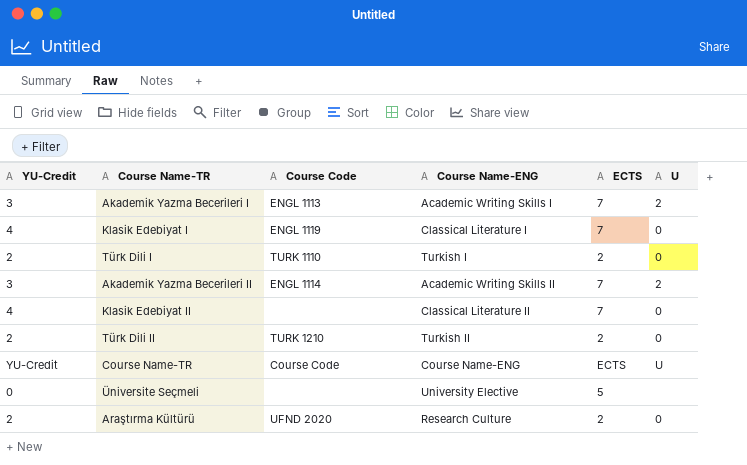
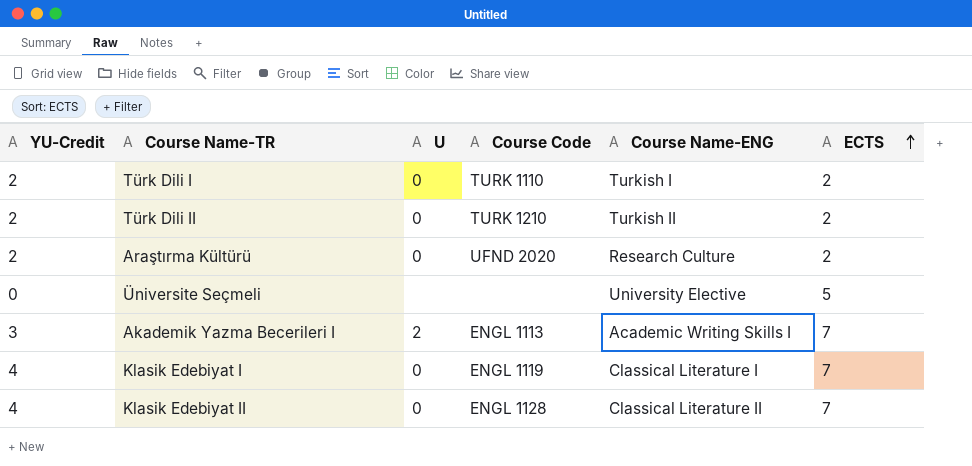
row order: none -> ECTS ascending
column U | position: 6 -> 3
row Akademik Yazma Becerileri II: 3 | ENGL 1114 | Academic Writing Skills II | 7 | 2 -> none
row Course Name-TR: YU-Credit | Course Code | Course Name-ENG | ECTS | U -> none
Klasik Edebiyat II | Course Code: none -> ENGL 1128

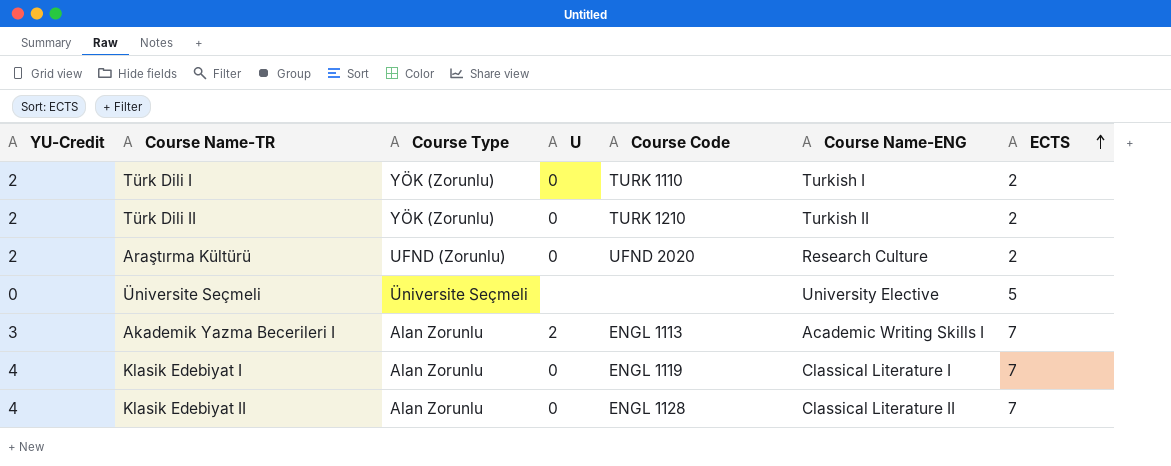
column Course Type | position: none -> 3

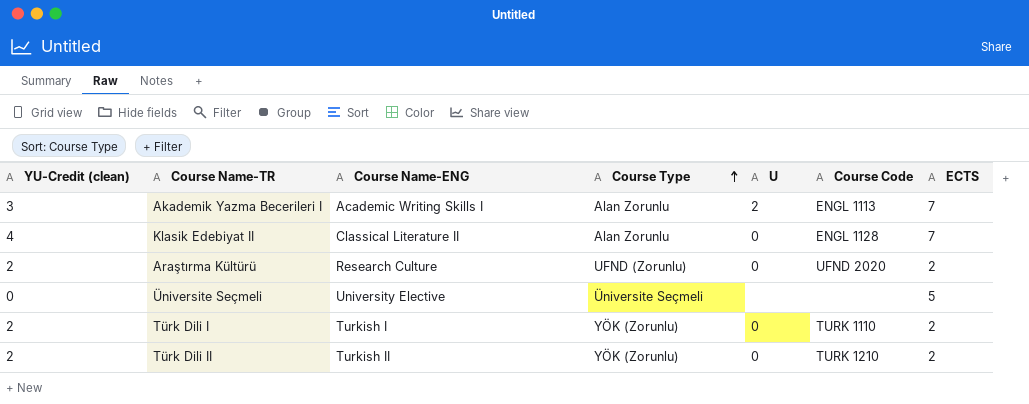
row order: ECTS ascending -> Course Type ascending
column name: YU-Credit -> YU-Credit (clean)
column Course Name-ENG | position: 6 -> 3
row Klasik Edebiyat I: 4 | Alan Zorunlu | 0 | ENGL 1119 | Classical Literature I | 7 -> none

